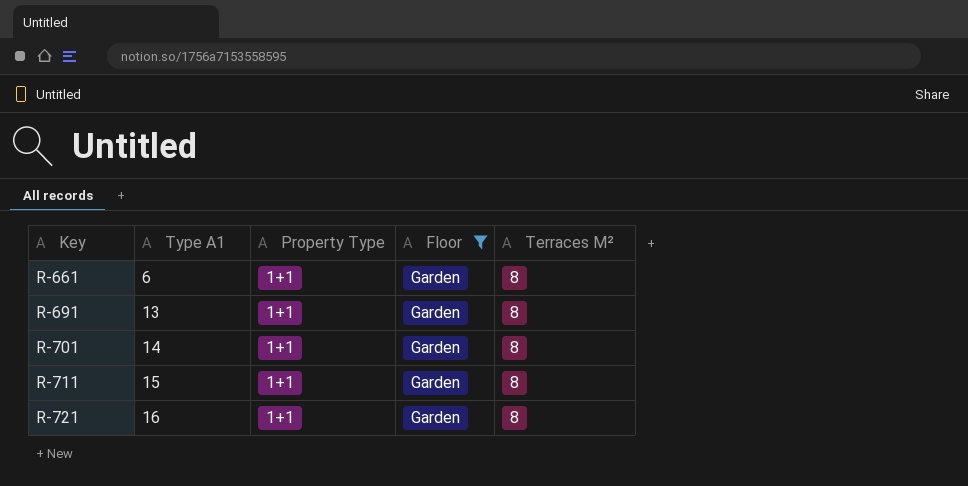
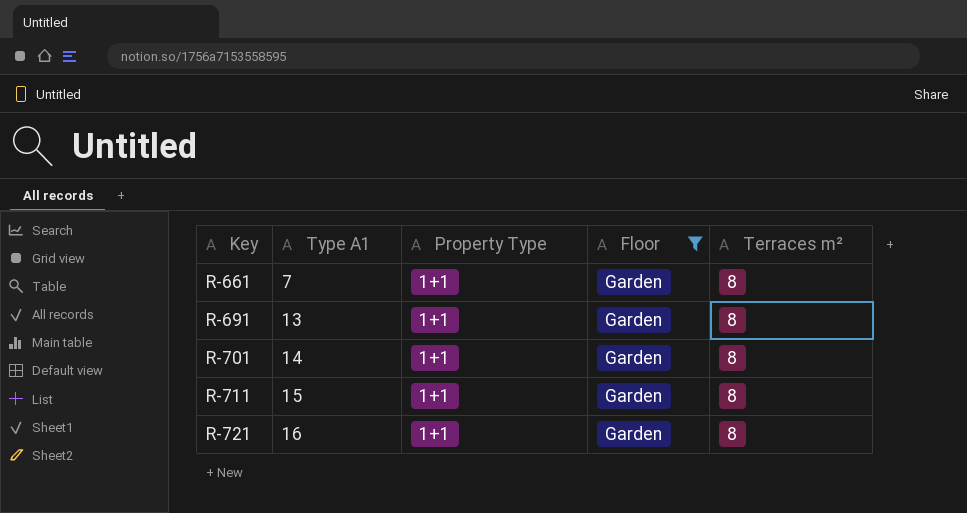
column name: Terraces M² -> Terraces m²
R-661 | Type A1: 6 -> 7

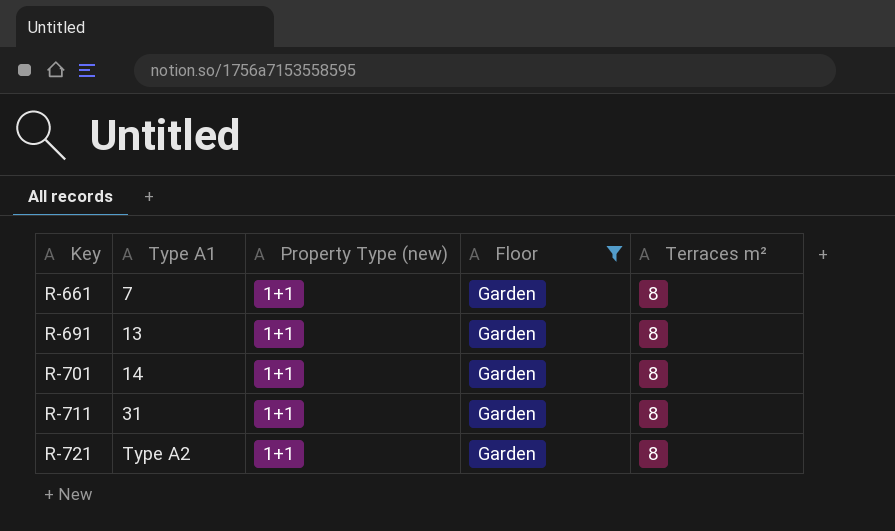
column name: Property Type -> Property Type (new)
R-711 | Type A1: 15 -> 31
R-721 | Type A1: 16 -> Type A2

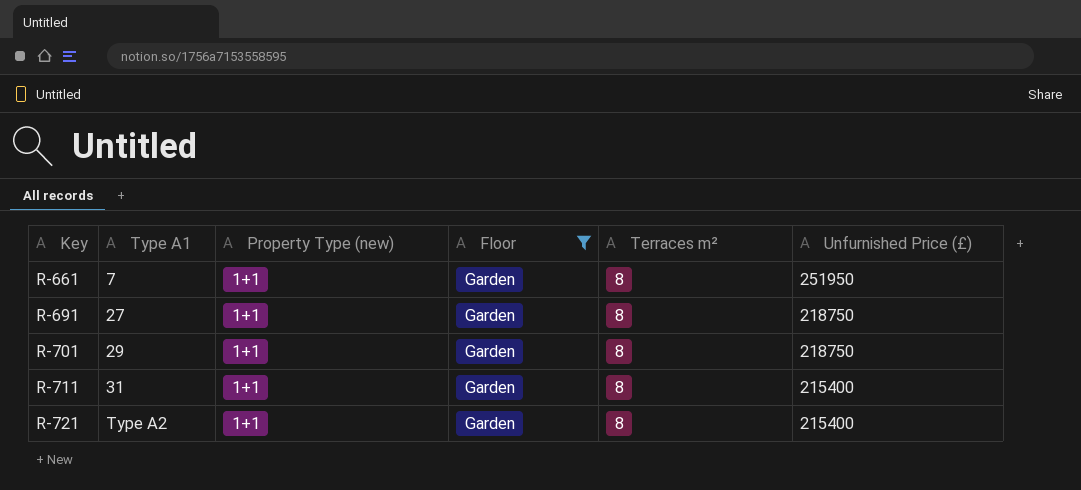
column Unfurnished Price (£) | position: none -> 6
R-691 | Type A1: 13 -> 27
R-701 | Type A1: 14 -> 29

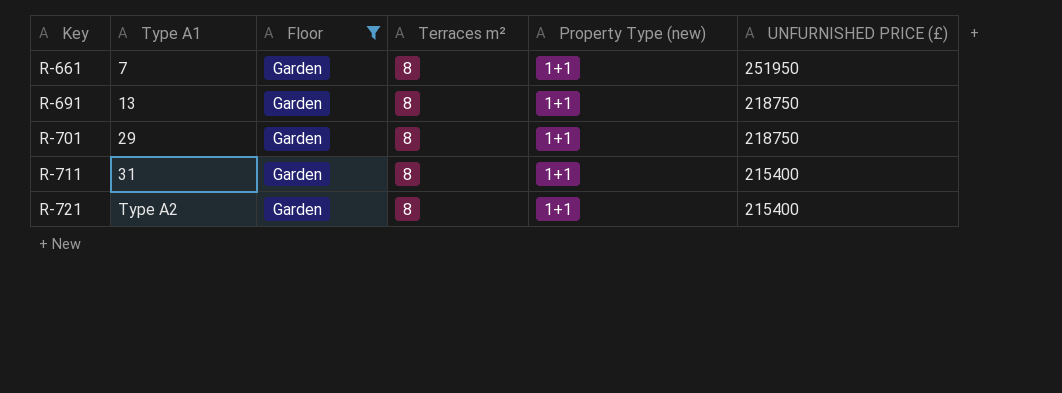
column Property Type (new) | position: 3 -> 5
column name: Unfurnished Price (£) -> UNFURNISHED PRICE (£)
R-691 | Type A1: 27 -> 13

